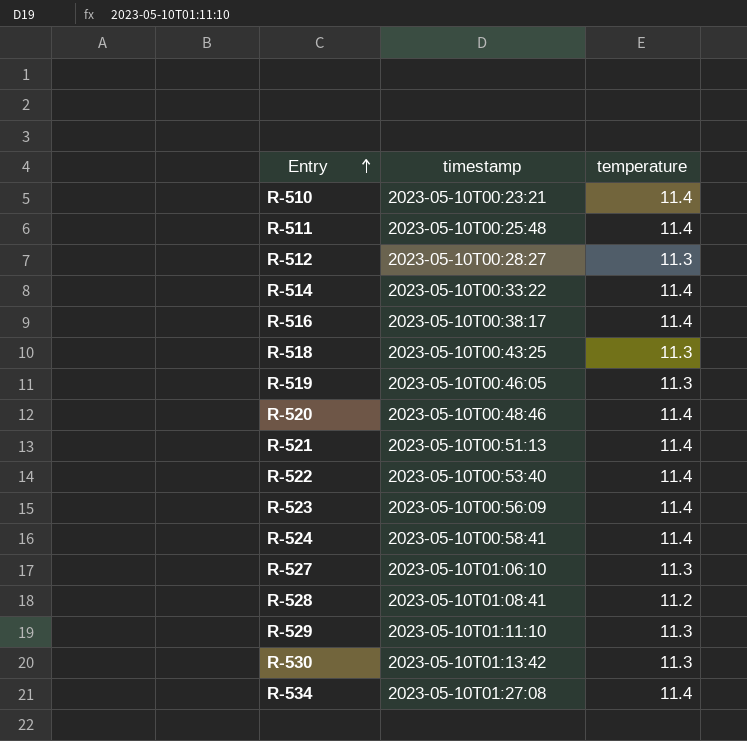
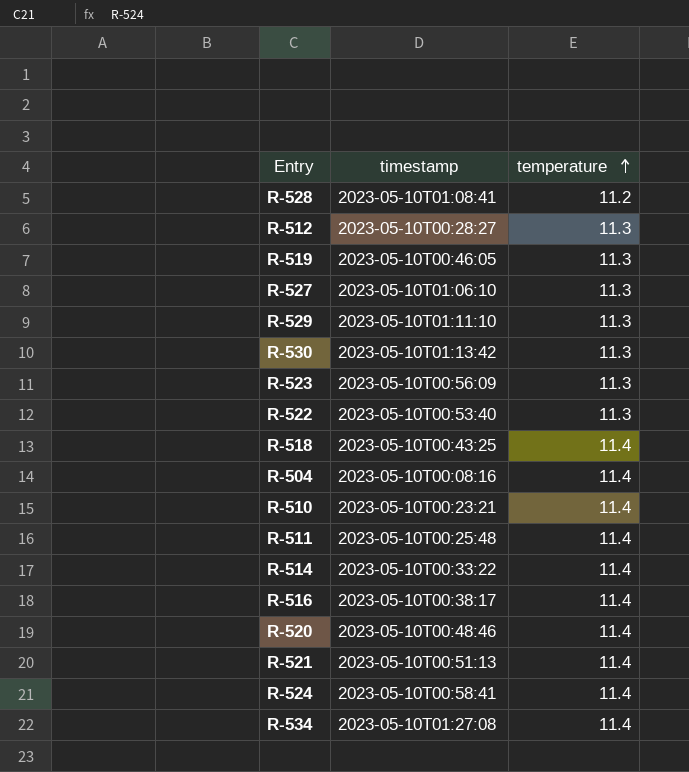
row order: Entry ascending -> temperature ascending
R-523 | temperature: 11.4 -> 11.3
R-522 | temperature: 11.4 -> 11.3
R-518 | temperature: 11.3 -> 11.4
row R-504: none -> 2023-05-10T00:08:16 | 11.4

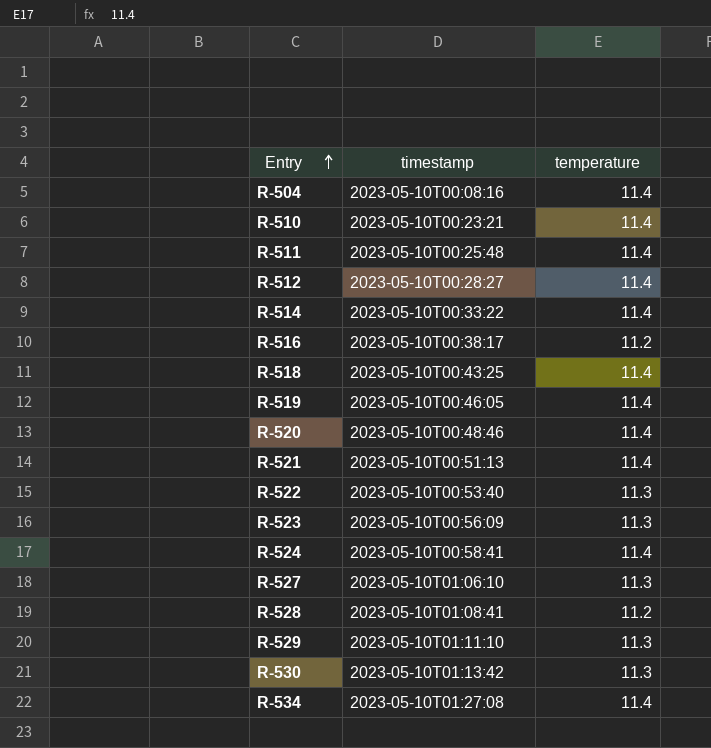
row order: temperature ascending -> Entry ascending
R-512 | temperature: 11.3 -> 11.4
R-516 | temperature: 11.4 -> 11.2
R-519 | temperature: 11.3 -> 11.4

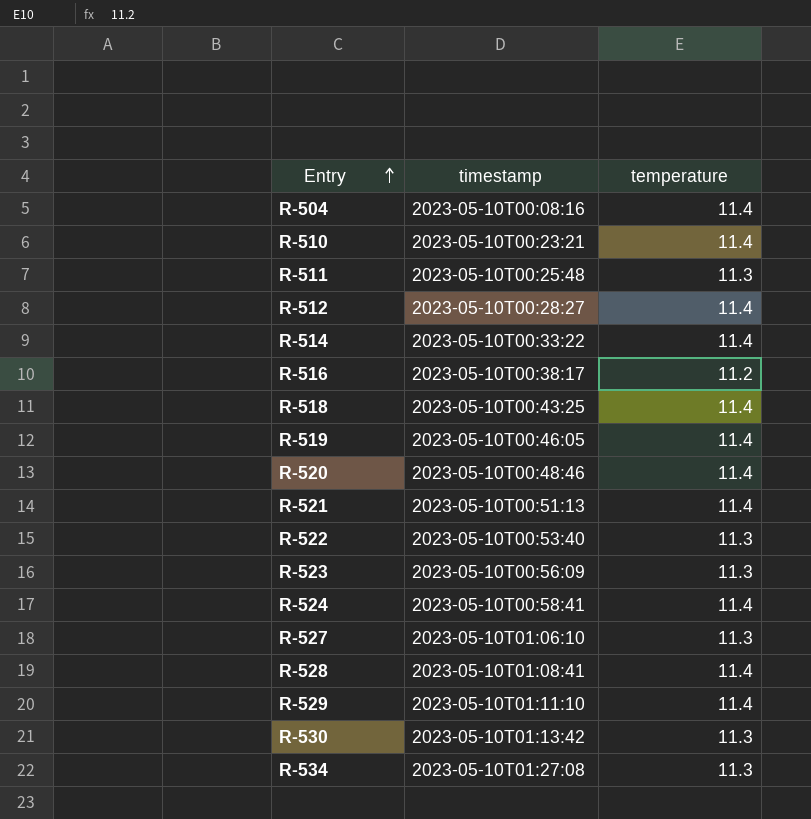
R-511 | temperature: 11.4 -> 11.3
R-528 | temperature: 11.2 -> 11.4
R-529 | temperature: 11.3 -> 11.4
R-534 | temperature: 11.4 -> 11.3

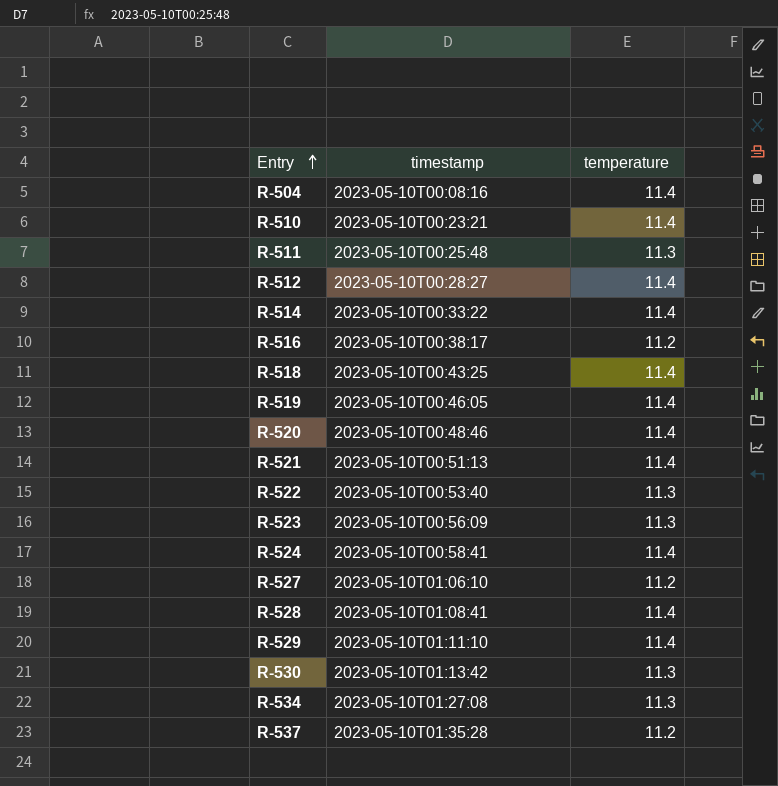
R-527 | temperature: 11.3 -> 11.2
row R-537: none -> 2023-05-10T01:35:28 | 11.2

